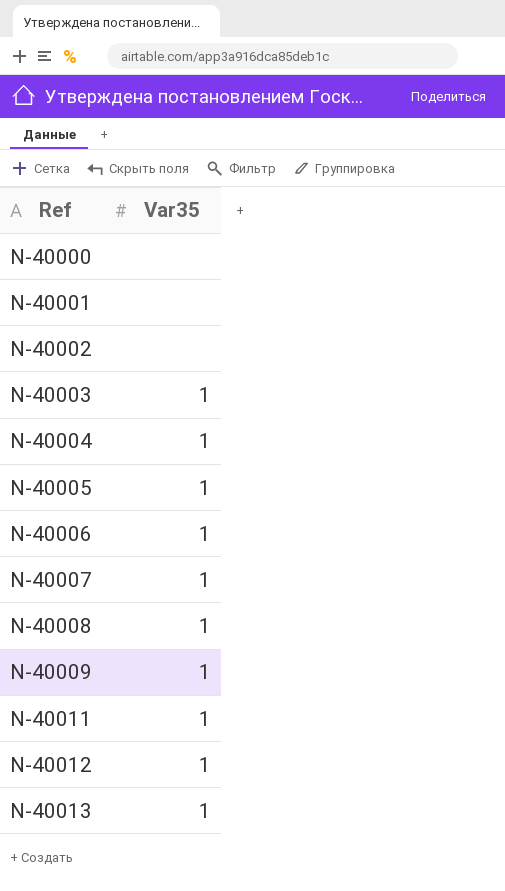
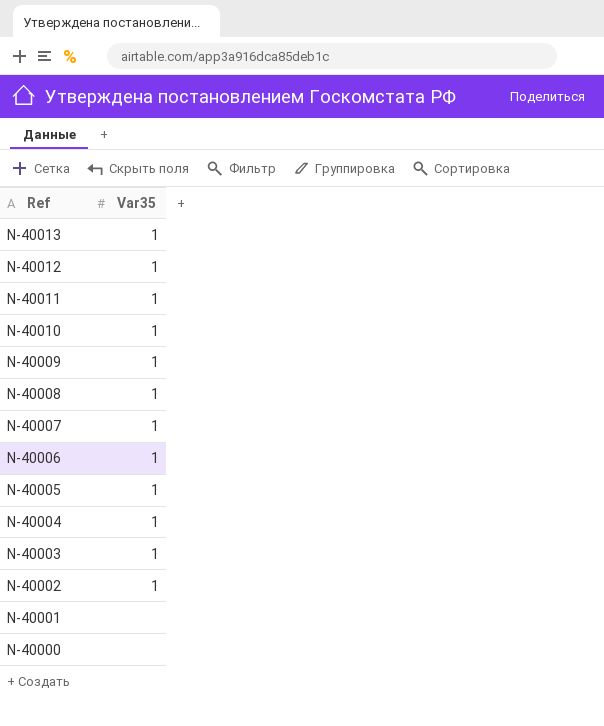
row order: Ref ascending -> Ref descending
row N-40010: none -> 1
N-40002 | Var35: none -> 1

